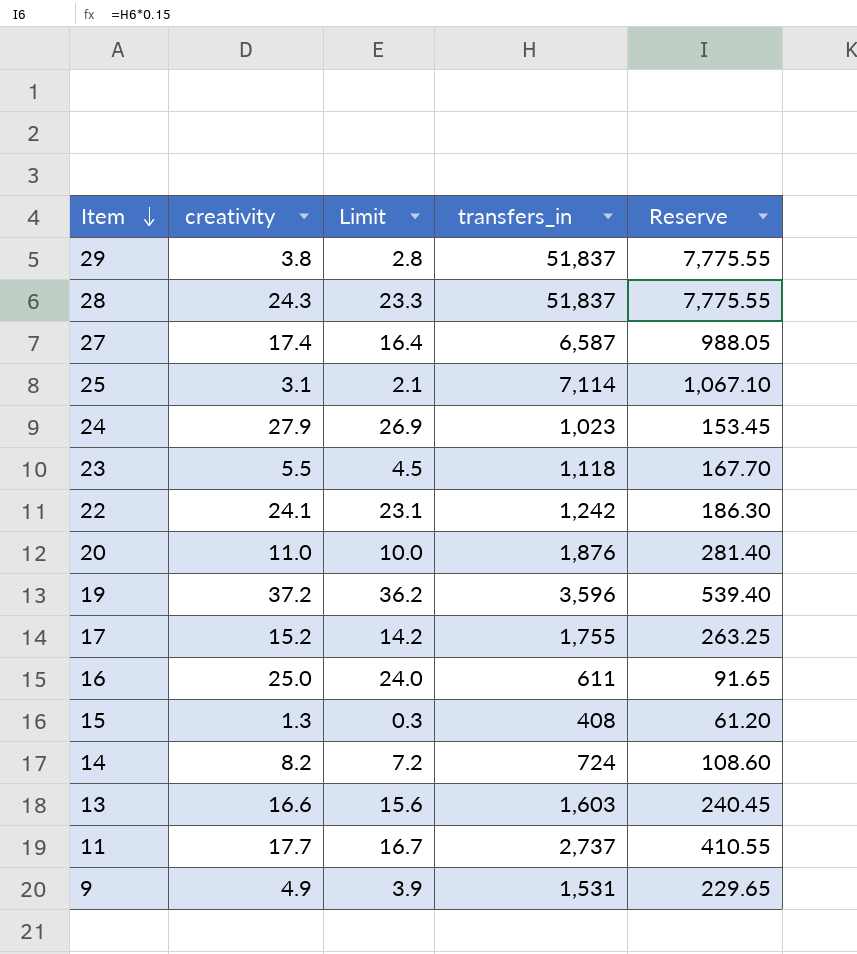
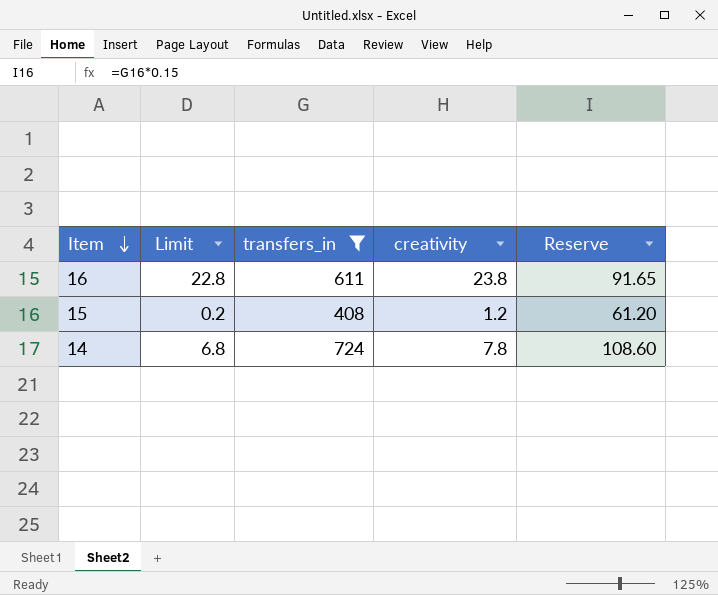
filter: none -> transfers_in <= 724
column creativity | position: 2 -> 4
16 | Limit: 24.0 -> 22.8
16 | creativity: 25.0 -> 23.8
15 | Limit: 0.3 -> 0.2
15 | creativity: 1.3 -> 1.2
14 | Limit: 7.2 -> 6.8
14 | creativity: 8.2 -> 7.8

